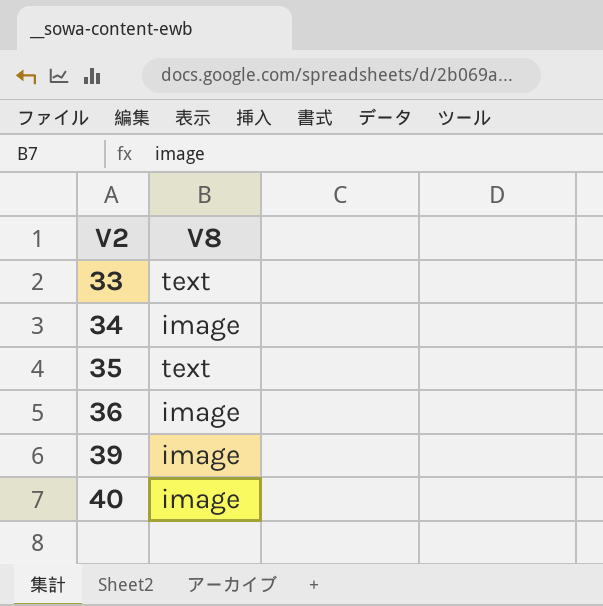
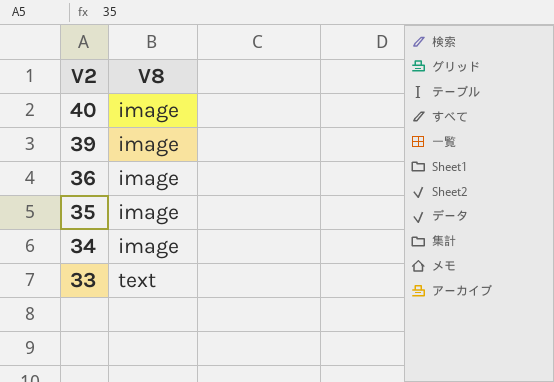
row order: V2 ascending -> V2 descending
35 | V8: text -> image

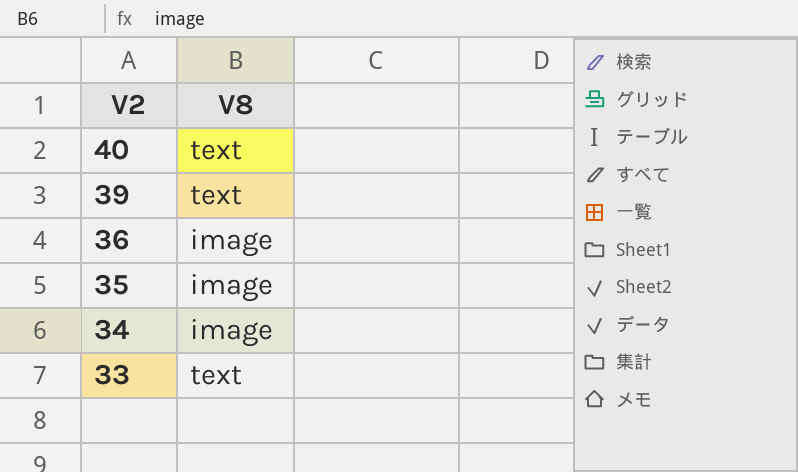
40 | V8: image -> text
39 | V8: image -> text

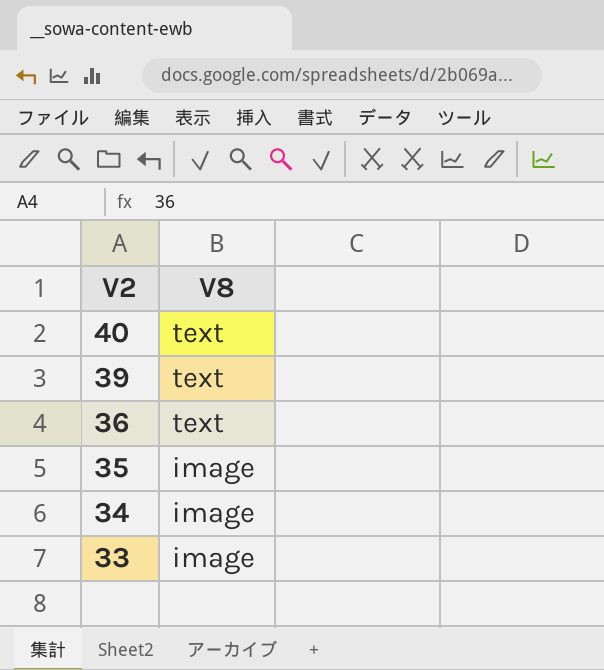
36 | V8: image -> text
33 | V8: text -> image

